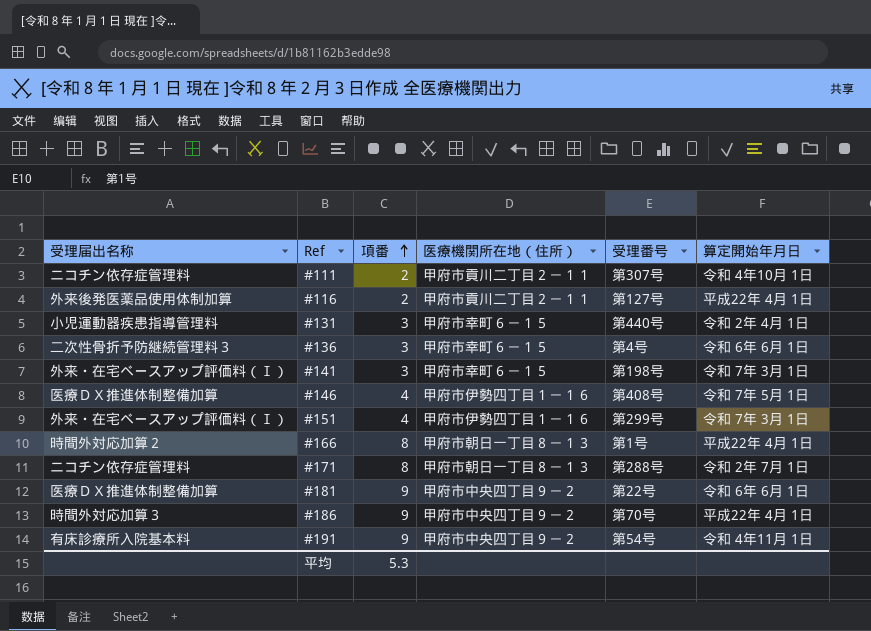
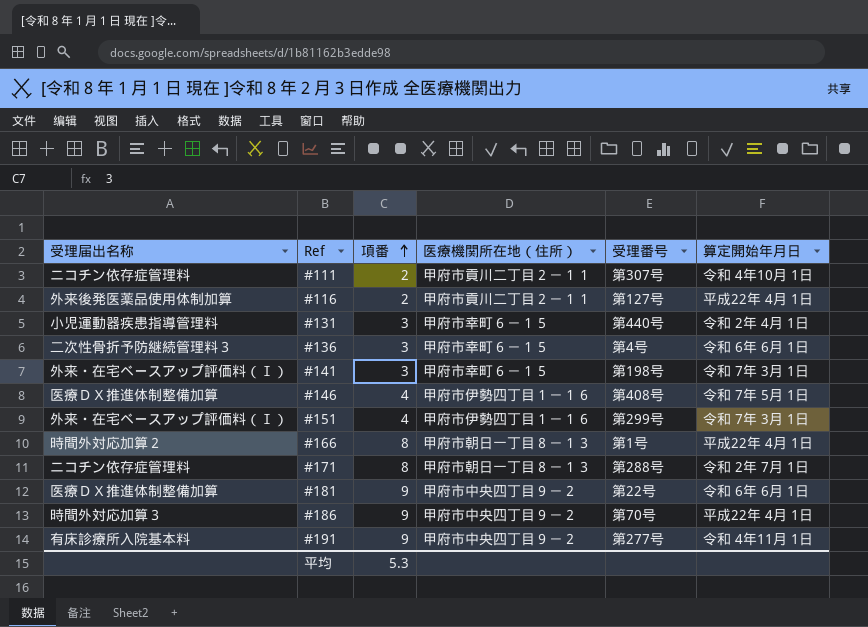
#191 | 受理番号: 第54号 -> 第277号

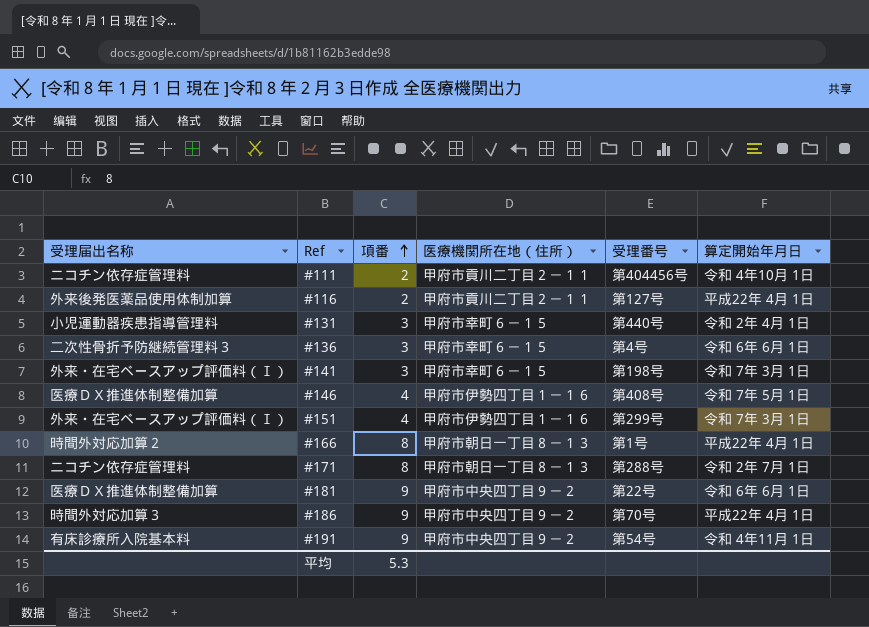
#111 | 受理番号: 第307号 -> 第404456号
#191 | 受理番号: 第277号 -> 第54号

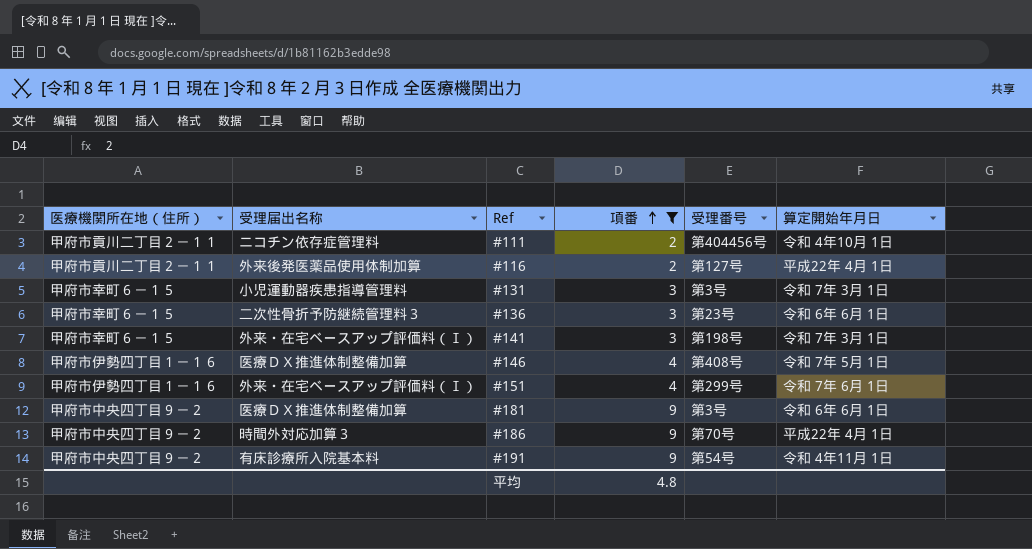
filter: none -> 項番 != 8
column 医療機関所在地（住所） | position: 4 -> 1
#131 | 受理番号: 第440号 -> 第3号
#131 | 算定開始年月日: 令和 2年 4月 1日 -> 令和 7年 3月 1日
#136 | 受理番号: 第4号 -> 第23号
#151 | 算定開始年月日: 令和 7年 3月 1日 -> 令和 7年 6月 1日
#181 | 受理番号: 第22号 -> 第3号
平均 | 項番: 5.3 -> 4.8

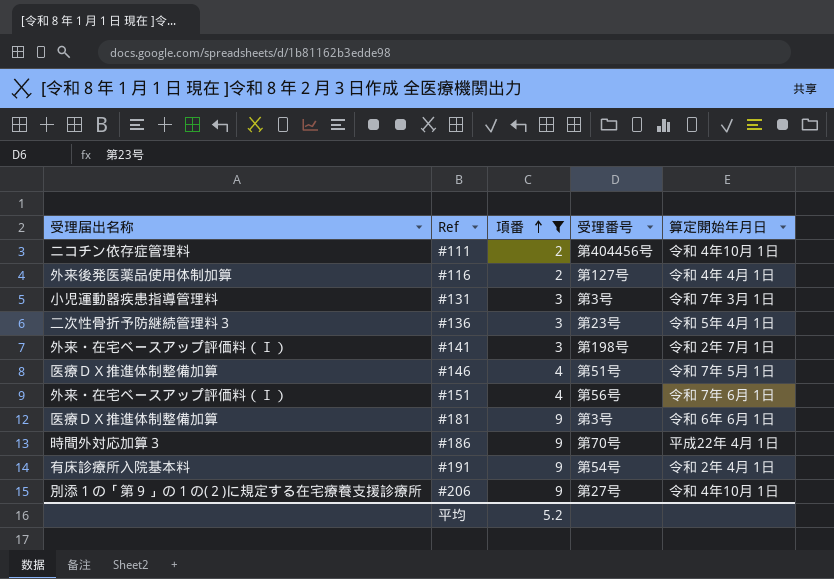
column 医療機関所在地（住所） | position: 1 -> none
#116 | 算定開始年月日: 平成22年 4月 1日 -> 令和 4年 4月 1日
#136 | 算定開始年月日: 令和 6年 6月 1日 -> 令和 5年 4月 1日
#141 | 算定開始年月日: 令和 7年 3月 1日 -> 令和 2年 7月 1日
#146 | 受理番号: 第408号 -> 第51号
#151 | 受理番号: 第299号 -> 第56号
#191 | 算定開始年月日: 令和 4年11月 1日 -> 令和 2年 4月 1日
row #206: none -> 別添１の「第９」の１の(２)に規定する在宅療養支援診療所 | 9 | 第27号 | 令和 4年10月 1日
平均 | 項番: 4.8 -> 5.2

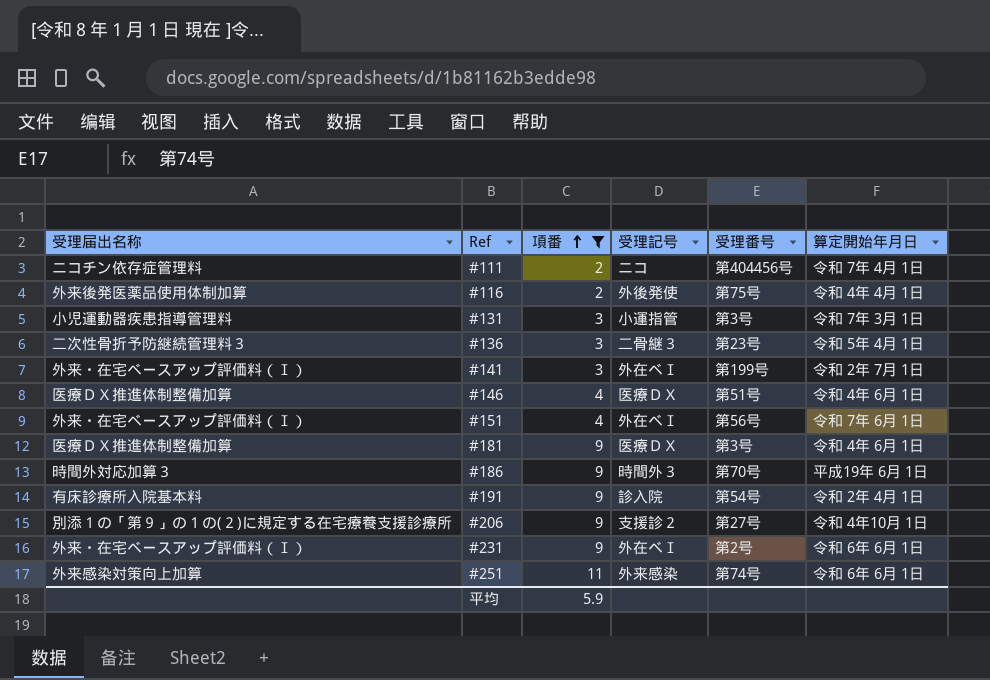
column 受理記号 | position: none -> 4
#111 | 算定開始年月日: 令和 4年10月 1日 -> 令和 7年 4月 1日
#116 | 受理番号: 第127号 -> 第75号
#141 | 受理番号: 第198号 -> 第199号
#146 | 算定開始年月日: 令和 7年 5月 1日 -> 令和 4年 6月 1日
#181 | 算定開始年月日: 令和 6年 6月 1日 -> 令和 4年 6月 1日
#186 | 算定開始年月日: 平成22年 4月 1日 -> 平成19年 6月 1日
row #231: none -> 外来・在宅ベースアップ評価料（Ⅰ） | 9 | 外在ベⅠ | 第2号 | 令和 6年 6月 1日
row #251: none -> 外来感染対策向上加算 | 11 | 外来感染 | 第74号 | 令和 6年 6月 1日
平均 | 項番: 5.2 -> 5.9

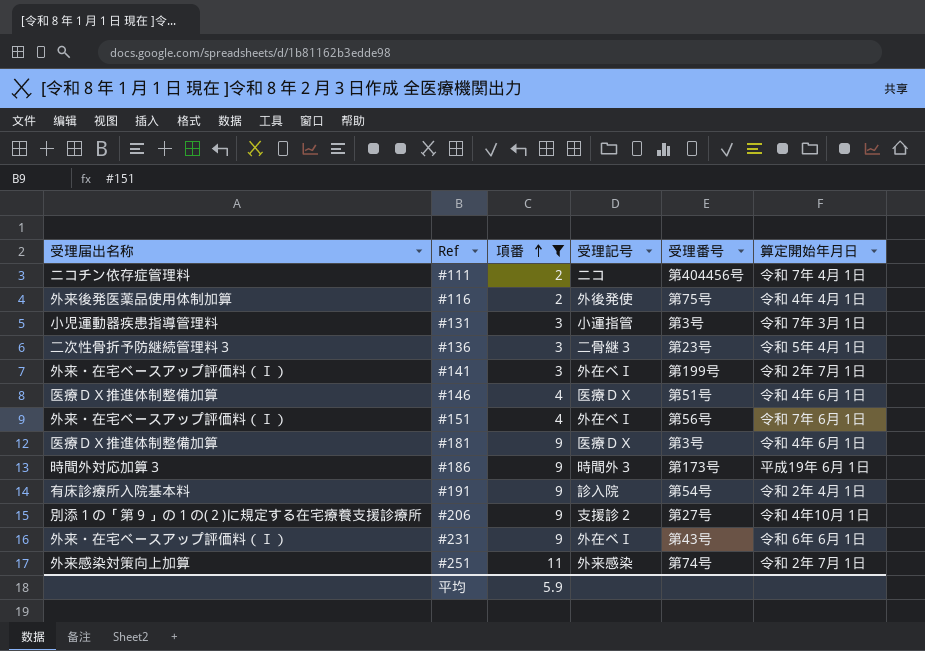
#186 | 受理番号: 第70号 -> 第173号
#231 | 受理番号: 第2号 -> 第43号
#251 | 算定開始年月日: 令和 6年 6月 1日 -> 令和 2年 7月 1日

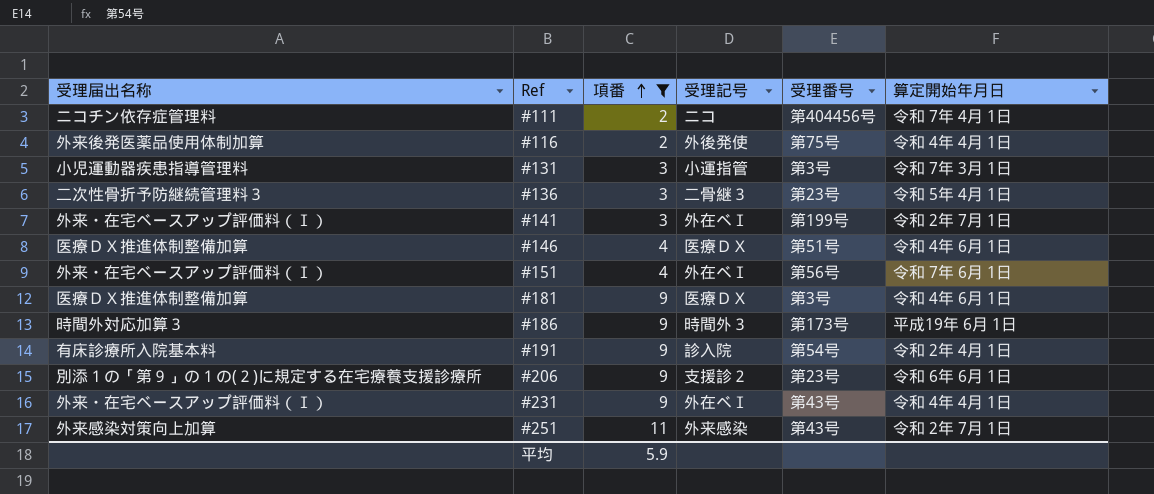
#206 | 受理番号: 第27号 -> 第23号
#206 | 算定開始年月日: 令和 4年10月 1日 -> 令和 6年 6月 1日
#231 | 算定開始年月日: 令和 6年 6月 1日 -> 令和 4年 4月 1日
#251 | 受理番号: 第74号 -> 第43号

